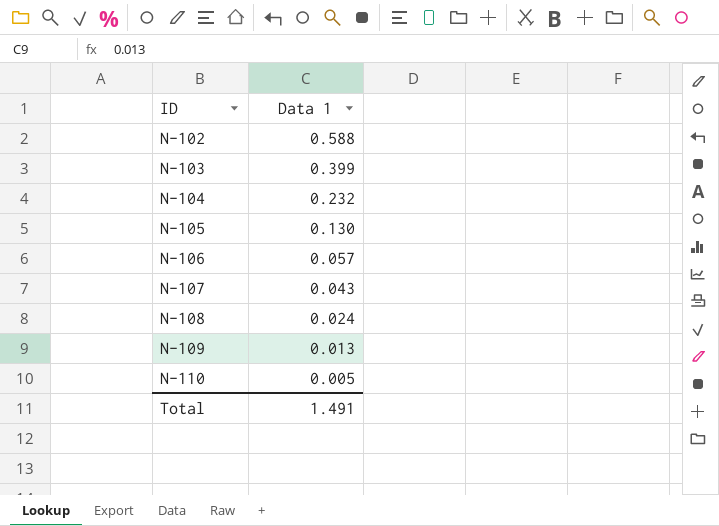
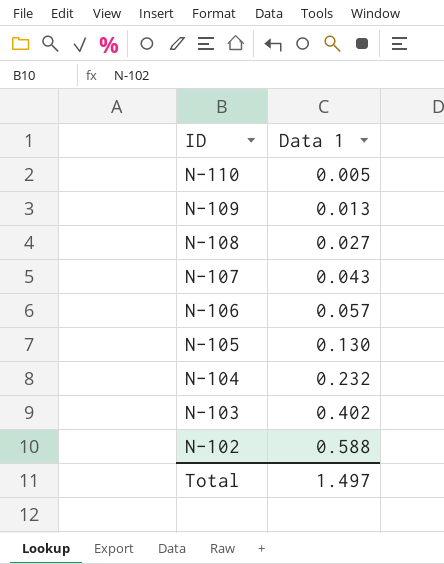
row order: ID ascending -> ID descending
N-108 | Data 1: 0.024 -> 0.027
N-103 | Data 1: 0.399 -> 0.402
Total | Data 1: 1.491 -> 1.497

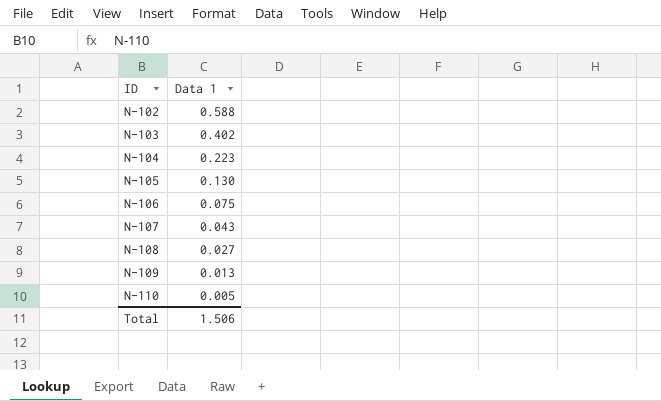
row order: ID descending -> ID ascending
N-104 | Data 1: 0.232 -> 0.223
N-106 | Data 1: 0.057 -> 0.075
Total | Data 1: 1.497 -> 1.506

